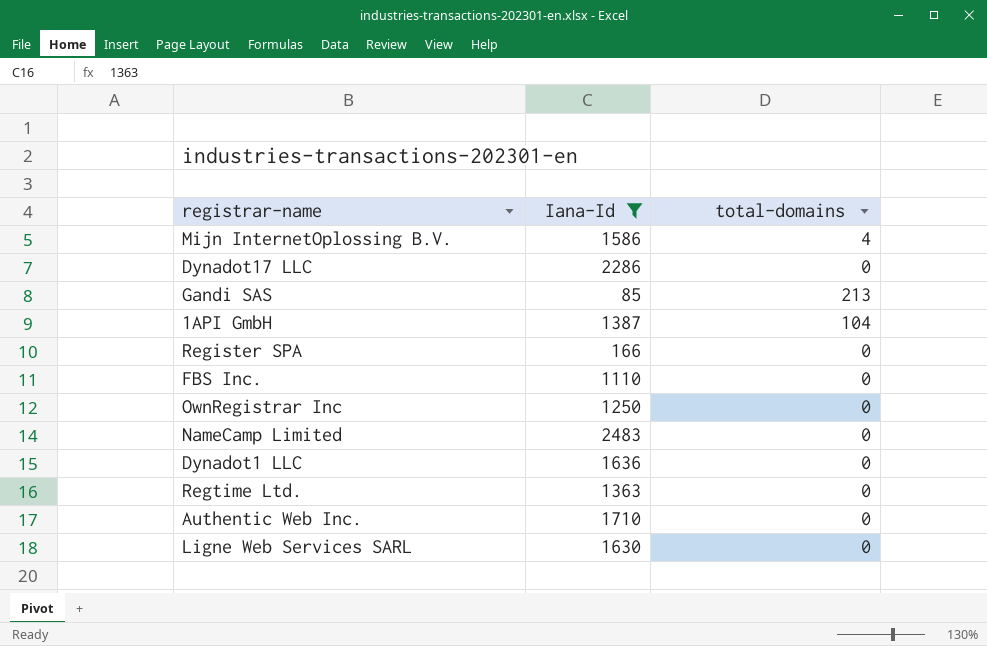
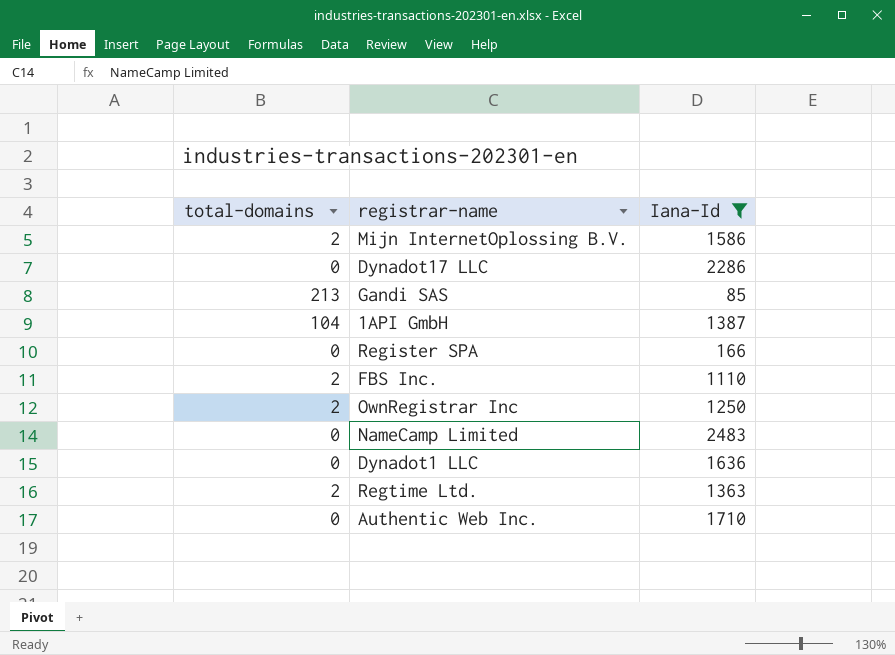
column total-domains | position: 3 -> 1
row Ligne Web Services SARL: 1630 | 0 -> none
Mijn InternetOplossing B.V. | total-domains: 4 -> 2
FBS Inc. | total-domains: 0 -> 2
OwnRegistrar Inc | total-domains: 0 -> 2
Regtime Ltd. | total-domains: 0 -> 2

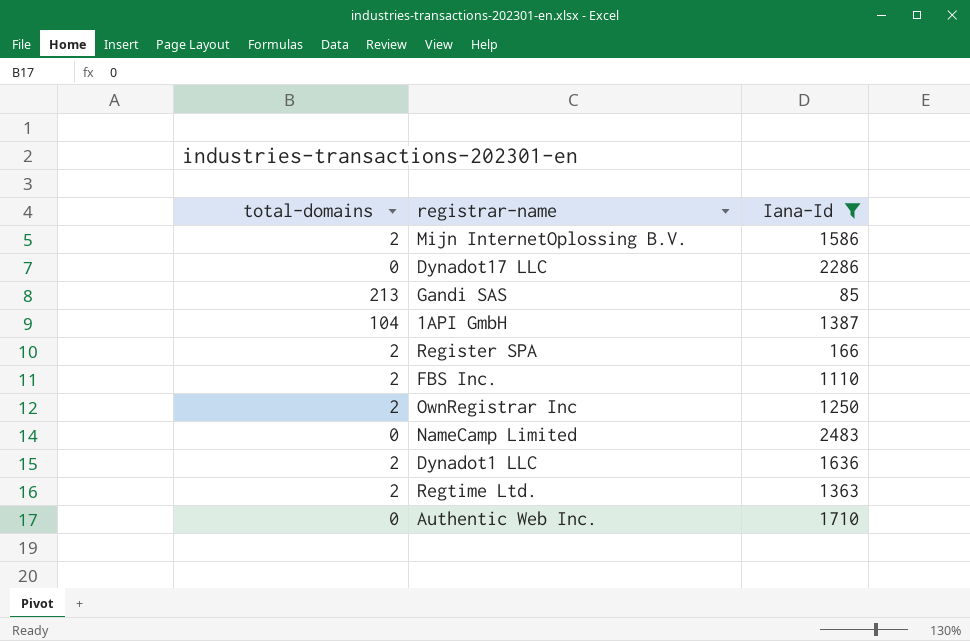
Register SPA | total-domains: 0 -> 2
Dynadot1 LLC | total-domains: 0 -> 2

